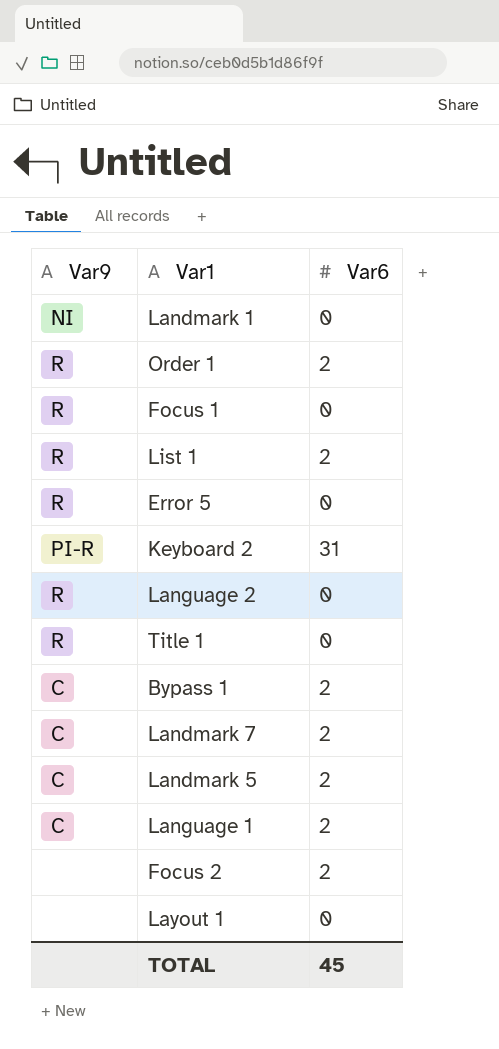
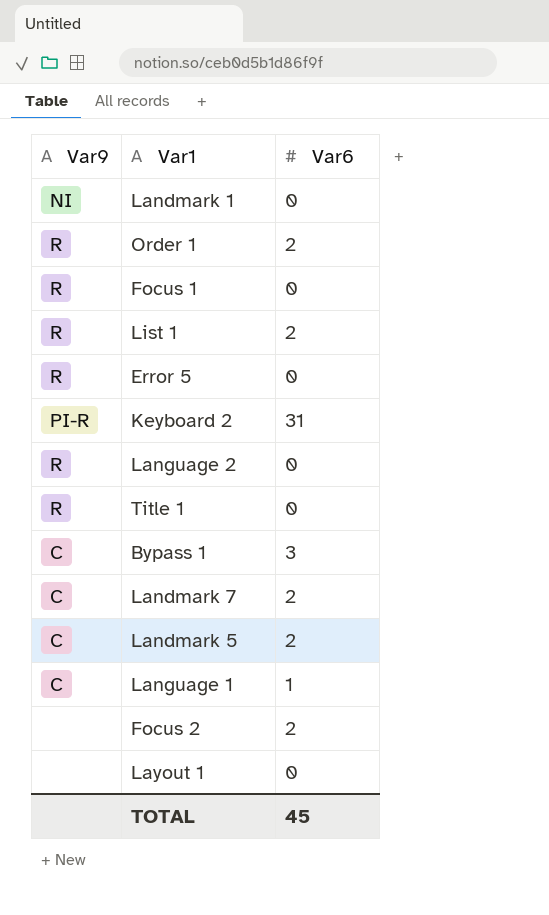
Bypass 1 | Var6: 2 -> 3
Language 1 | Var6: 2 -> 1

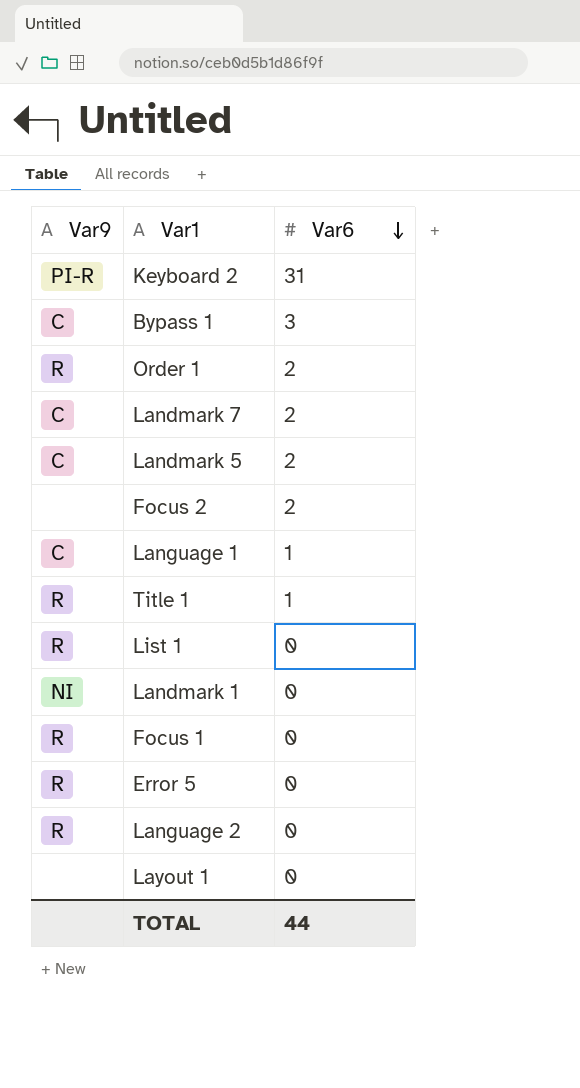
row order: none -> Var6 descending
Title 1 | Var6: 0 -> 1
List 1 | Var6: 2 -> 0
TOTAL | Var6: 45 -> 44

